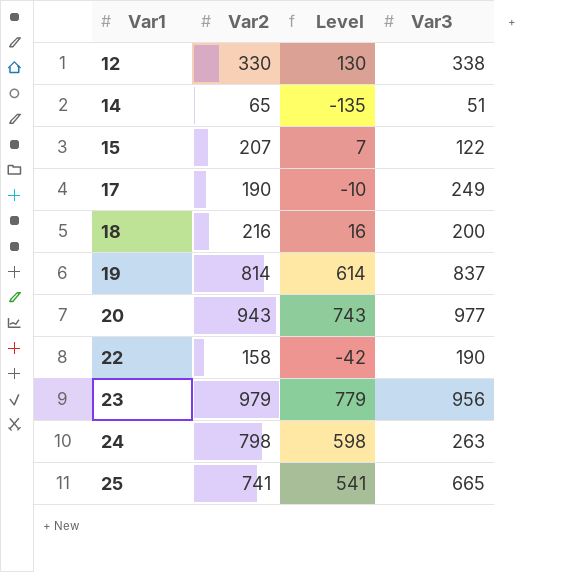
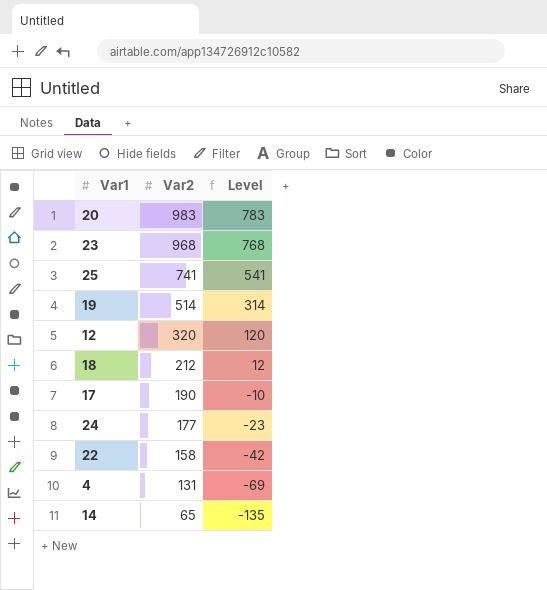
row order: Var1 ascending -> Var2 descending
column Var3 | position: 4 -> none
row 15: 207 | 7 | 122 -> none
20 | Var2: 943 -> 983
20 | Level: 743 -> 783
23 | Var2: 979 -> 968
23 | Level: 779 -> 768
19 | Var2: 814 -> 514
19 | Level: 614 -> 314
12 | Var2: 330 -> 320
12 | Level: 130 -> 120
18 | Var2: 216 -> 212
18 | Level: 16 -> 12
24 | Var2: 798 -> 177
24 | Level: 598 -> -23
row 4: none -> 131 | -69

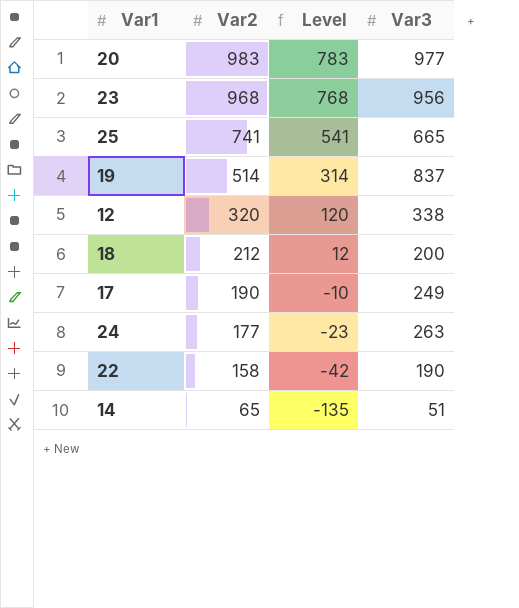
column Var3 | position: none -> 4
row 4: 131 | -69 -> none

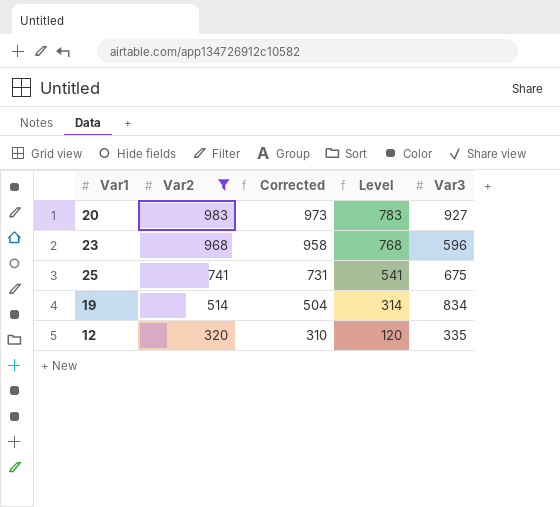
filter: none -> Var2 >= 320
column Corrected | formula: none -> [Var2] - 10
20 | Var3: 977 -> 927
23 | Var3: 956 -> 596
25 | Var3: 665 -> 675
19 | Var3: 837 -> 834
12 | Var3: 338 -> 335

